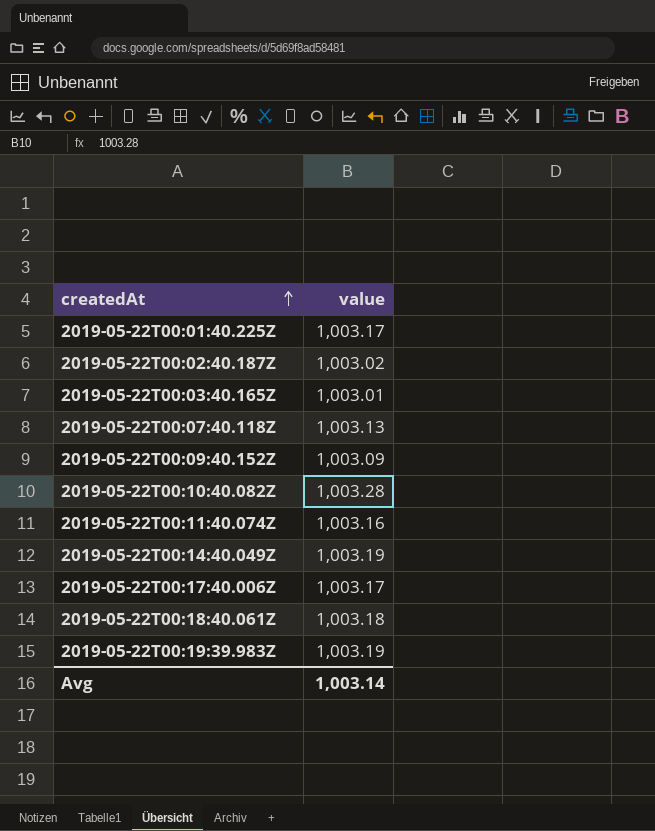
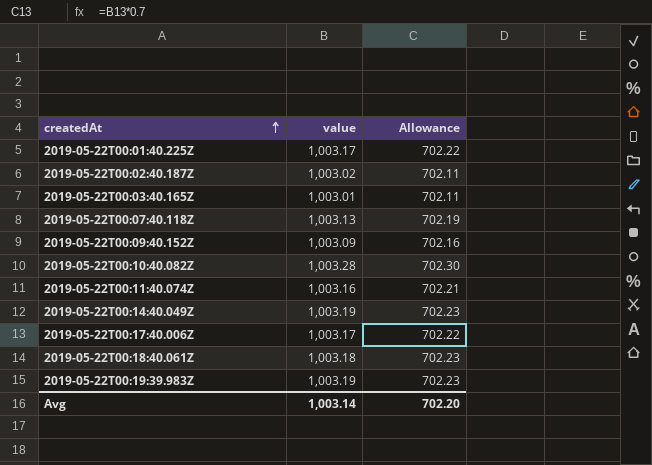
column Allowance | formula: none -> [value] * 0.7

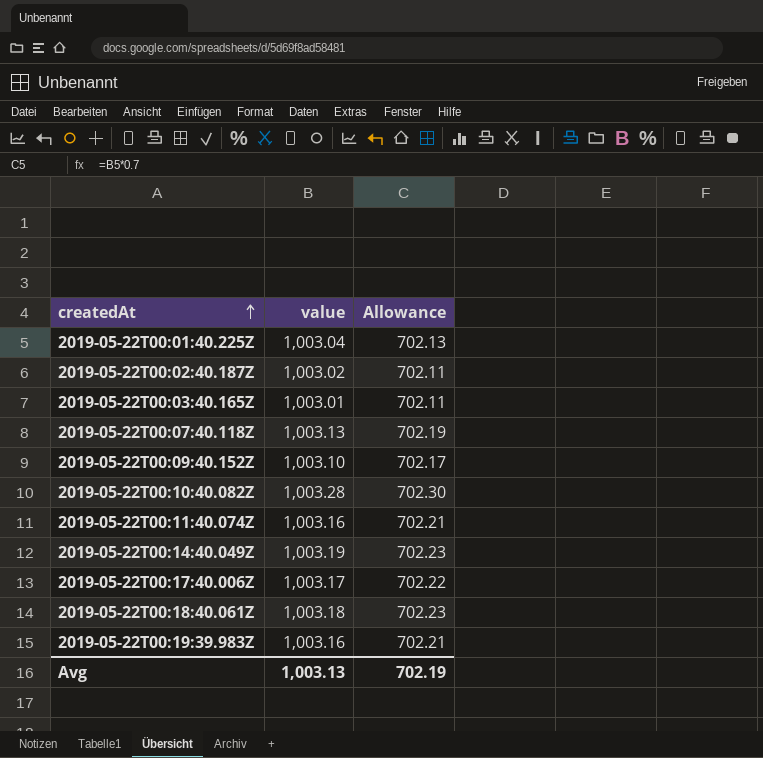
2019-05-22T00:01:40.225Z | value: 1,003.17 -> 1,003.04
2019-05-22T00:01:40.225Z | Allowance: 702.22 -> 702.13
2019-05-22T00:09:40.152Z | value: 1,003.09 -> 1,003.10
2019-05-22T00:09:40.152Z | Allowance: 702.16 -> 702.17
2019-05-22T00:19:39.983Z | value: 1,003.19 -> 1,003.16
2019-05-22T00:19:39.983Z | Allowance: 702.23 -> 702.21
Avg | value: 1,003.14 -> 1,003.13
Avg | Allowance: 702.20 -> 702.19

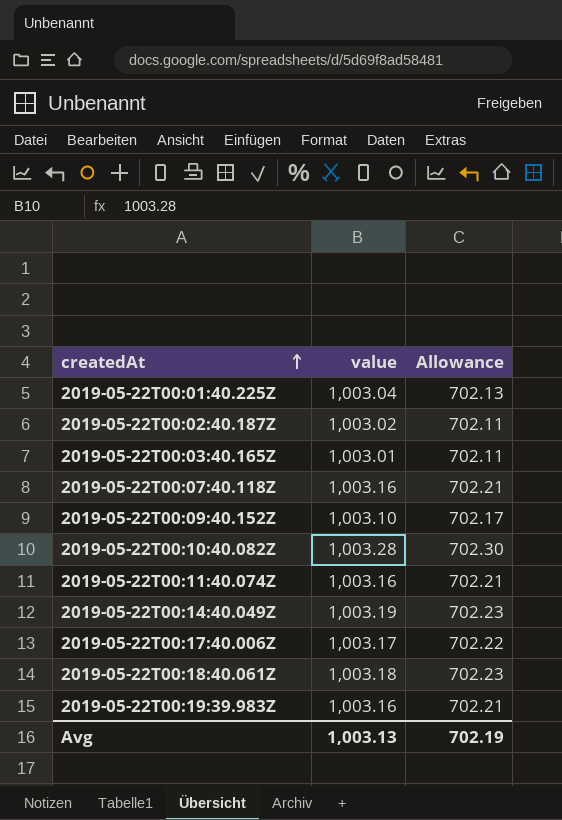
2019-05-22T00:07:40.118Z | value: 1,003.13 -> 1,003.16
2019-05-22T00:07:40.118Z | Allowance: 702.19 -> 702.21

